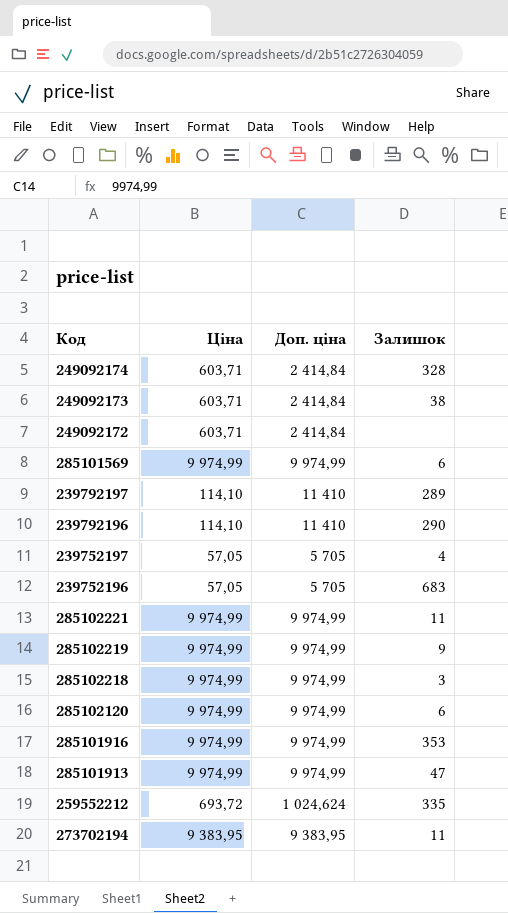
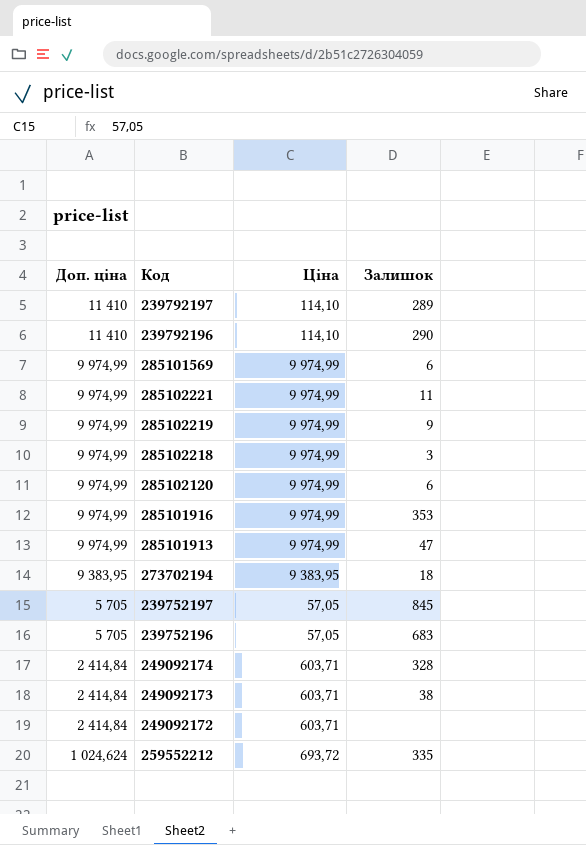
row order: none -> Доп. ціна descending
column Доп. ціна | position: 3 -> 1
273702194 | Залишок: 11 -> 18
239752197 | Залишок: 4 -> 845

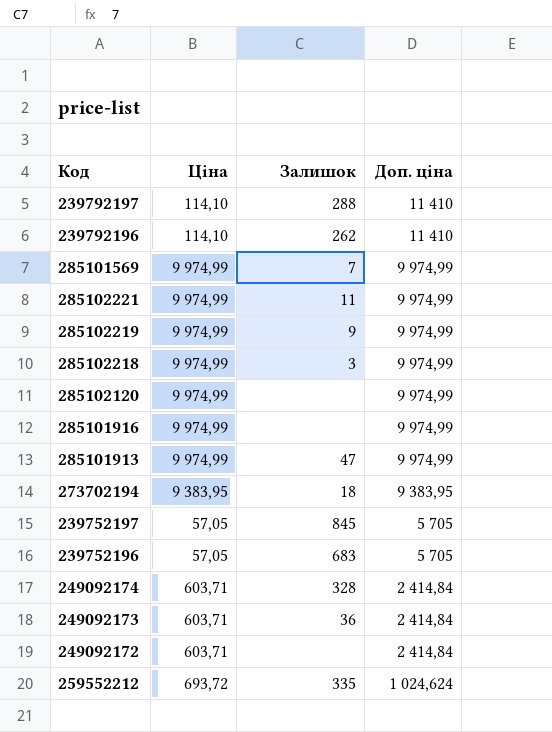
column Доп. ціна | position: 1 -> 4
239792197 | Залишок: 289 -> 288
239792196 | Залишок: 290 -> 262
285101569 | Залишок: 6 -> 7
285102120 | Залишок: 6 -> none
285101916 | Залишок: 353 -> none
249092173 | Залишок: 38 -> 36

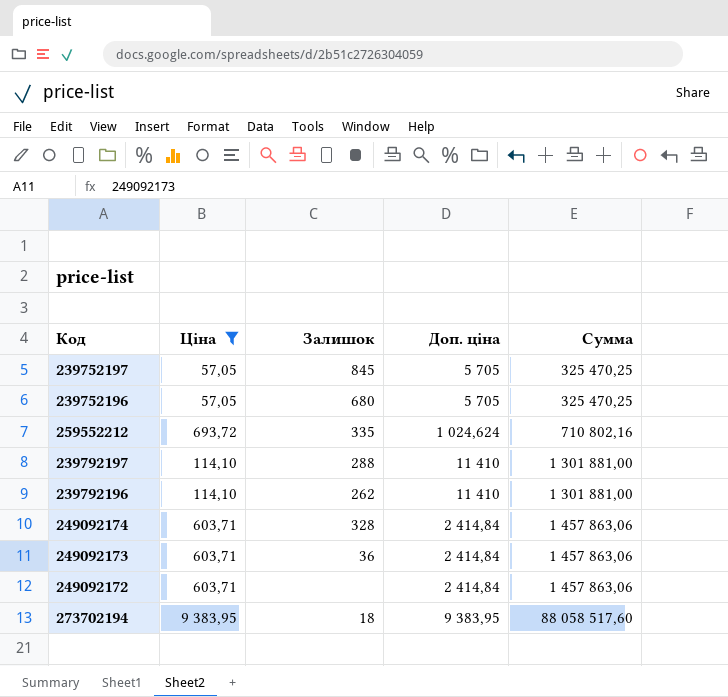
filter: none -> Ціна != 9 974,99
row order: Доп. ціна descending -> Сумма ascending
column Сумма | formula: none -> [Ціна] * [Доп. ціна]
239752196 | Залишок: 683 -> 680

